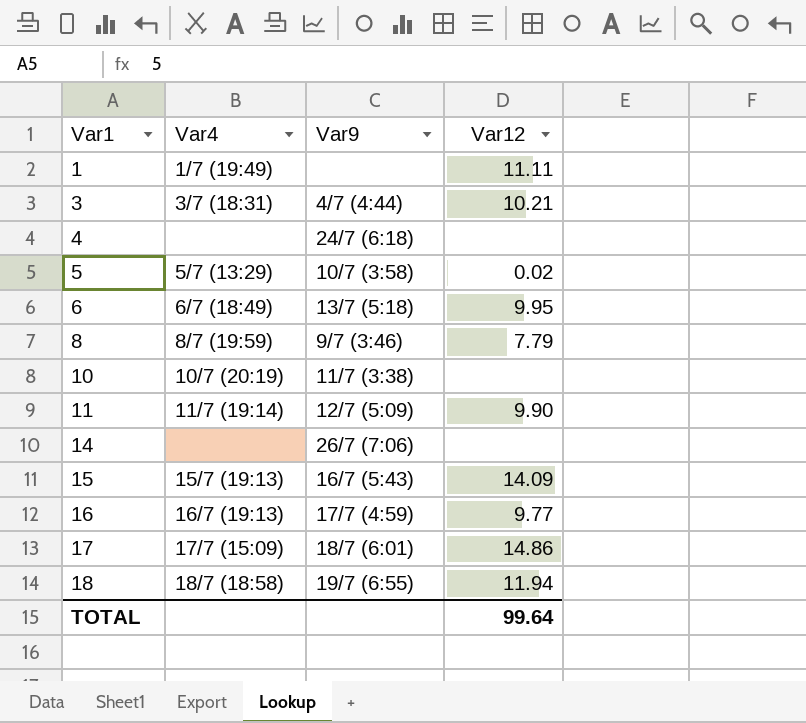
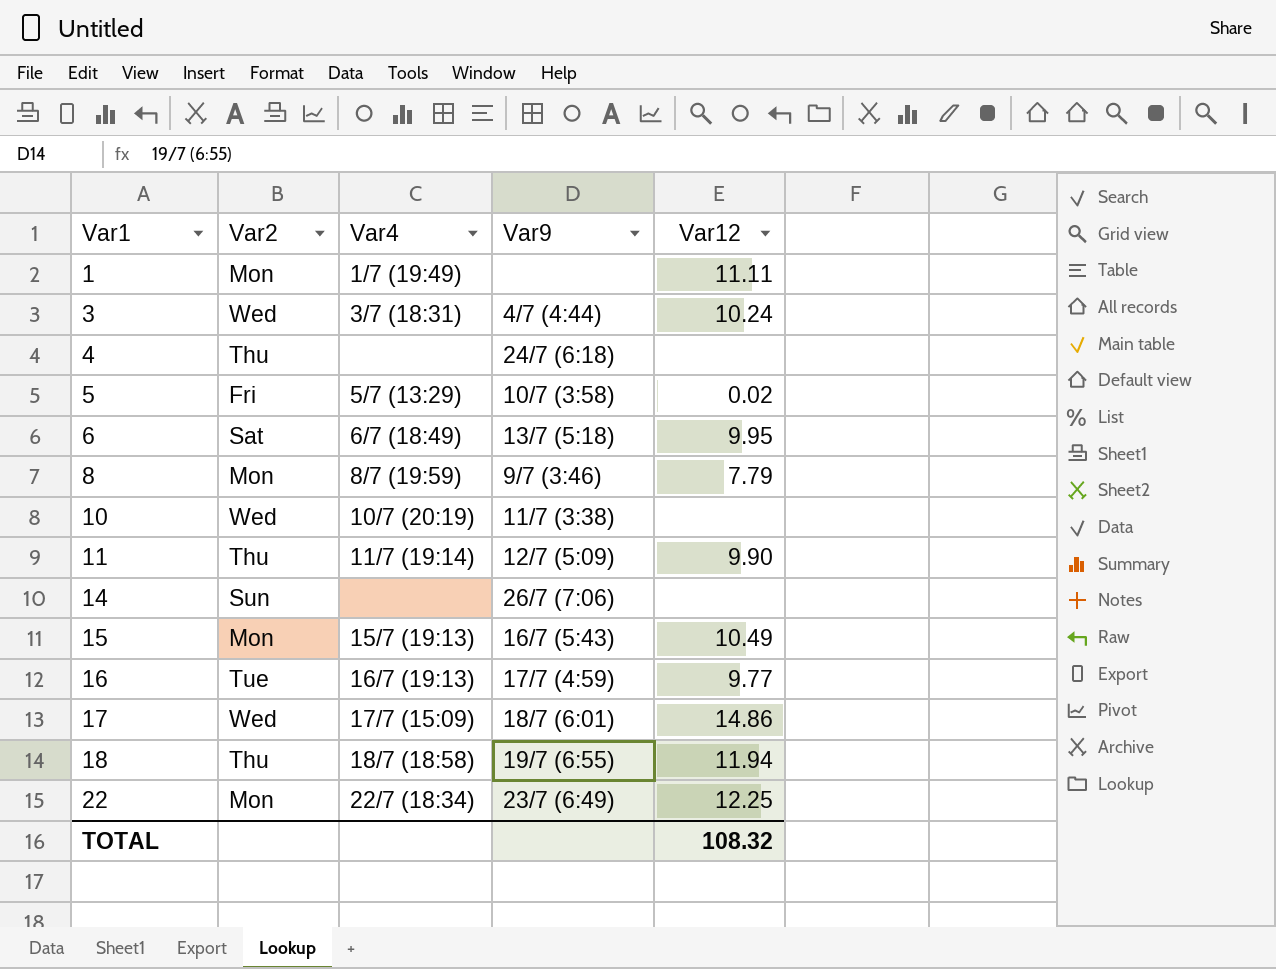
column Var2 | position: none -> 2
3 | Var12: 10.21 -> 10.24
15 | Var12: 14.09 -> 10.49
row 22: none -> Mon | 22/7 (18:34) | 23/7 (6:49) | 12.25
TOTAL | Var12: 99.64 -> 108.32

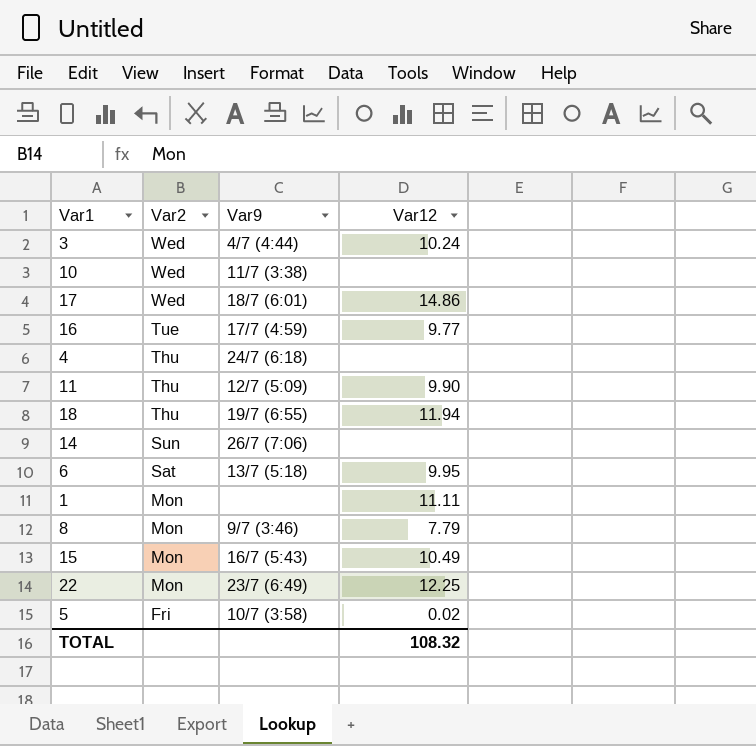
row order: Var1 ascending -> Var2 descending
column Var4 | position: 3 -> none

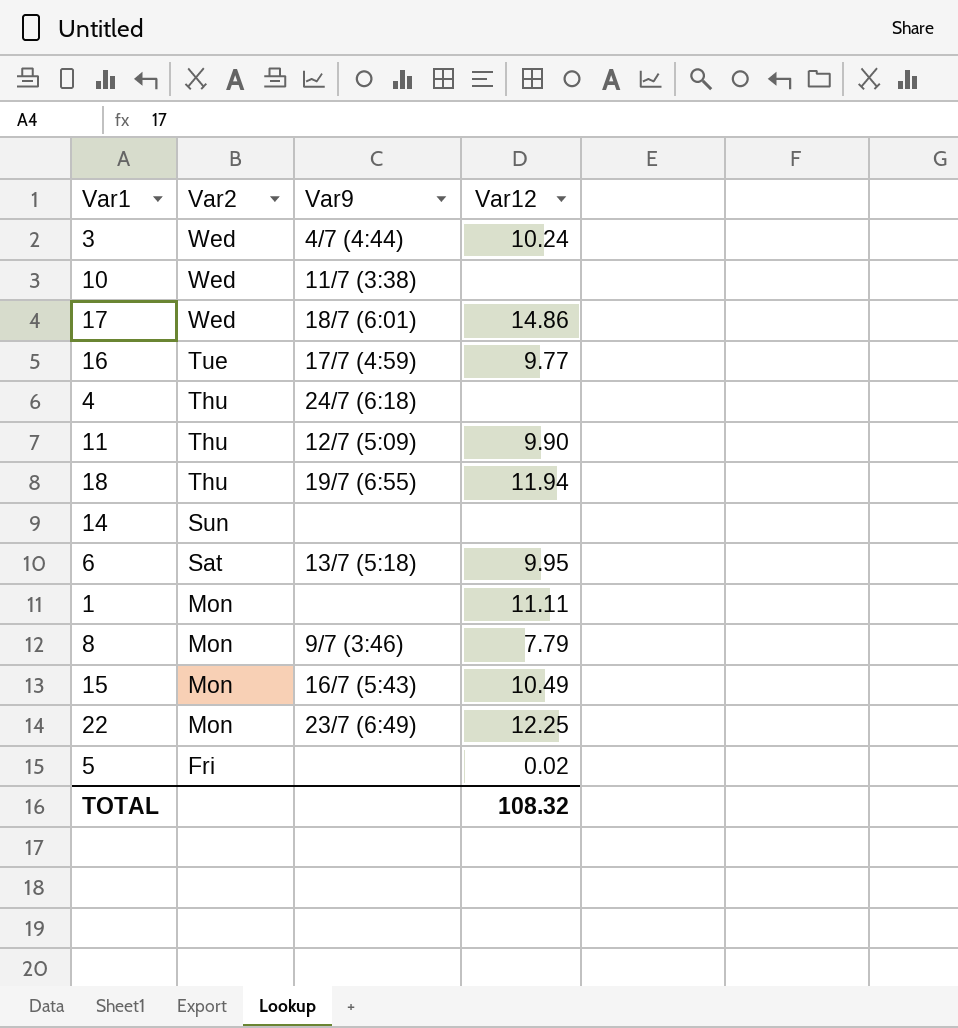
14 | Var9: 26/7 (7:06) -> none
5 | Var9: 10/7 (3:58) -> none

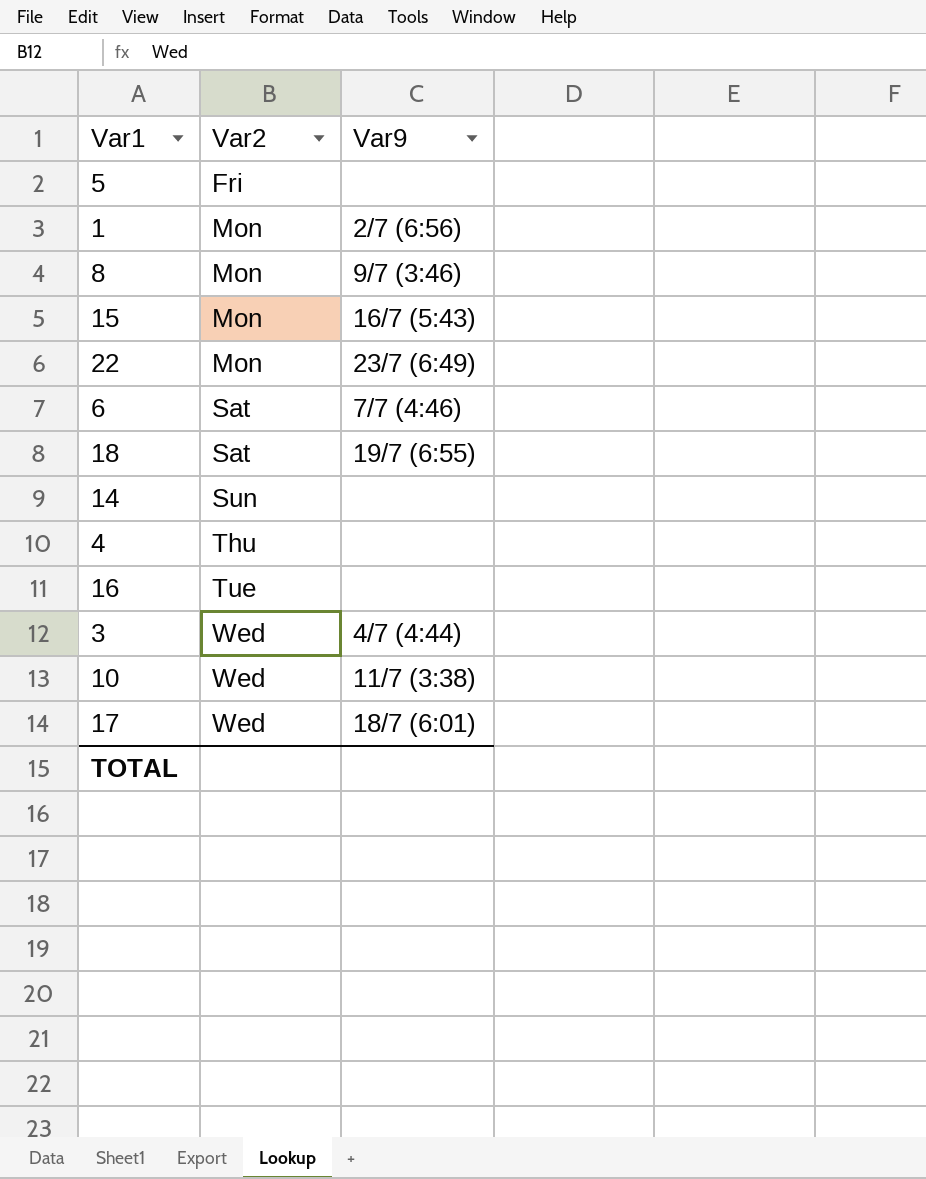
row order: Var2 descending -> Var2 ascending
column Var12 | position: 4 -> none
row 11: Thu | 12/7 (5:09) | 9.90 -> none
1 | Var9: none -> 2/7 (6:56)
6 | Var9: 13/7 (5:18) -> 7/7 (4:46)
18 | Var2: Thu -> Sat
4 | Var9: 24/7 (6:18) -> none
16 | Var9: 17/7 (4:59) -> none

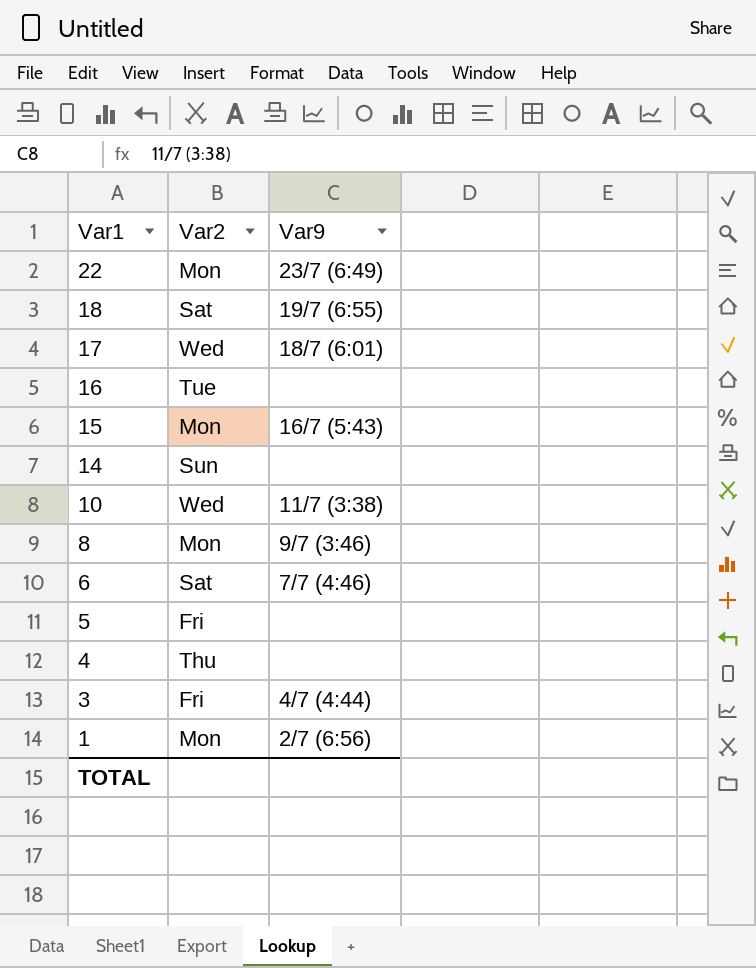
row order: Var2 ascending -> Var1 descending
3 | Var2: Wed -> Fri

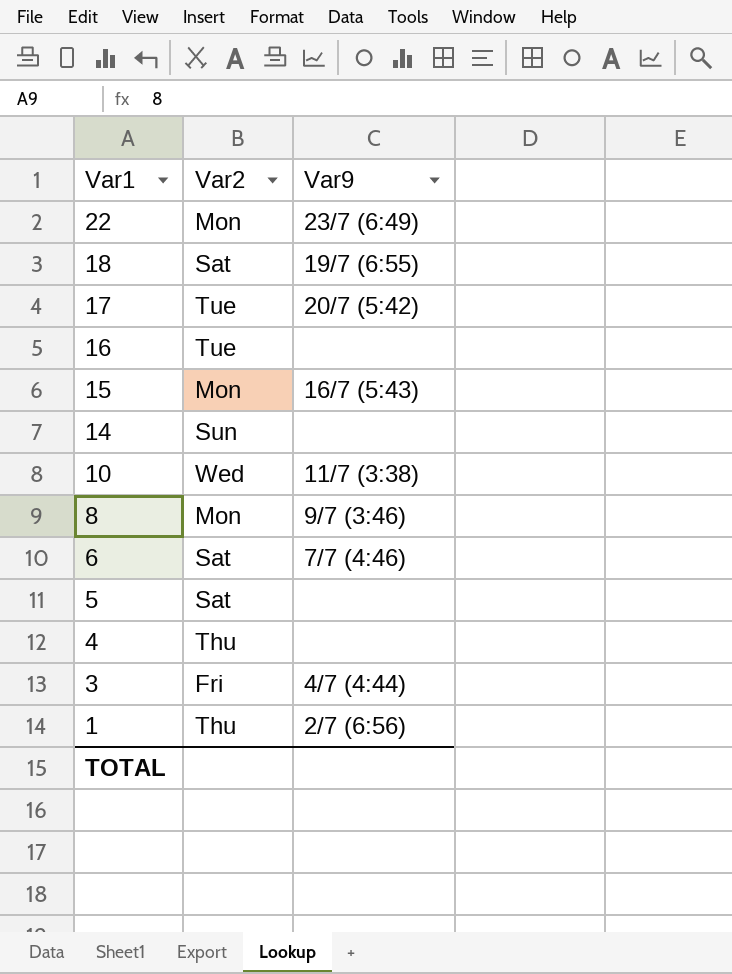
17 | Var2: Wed -> Tue
17 | Var9: 18/7 (6:01) -> 20/7 (5:42)
5 | Var2: Fri -> Sat
1 | Var2: Mon -> Thu

